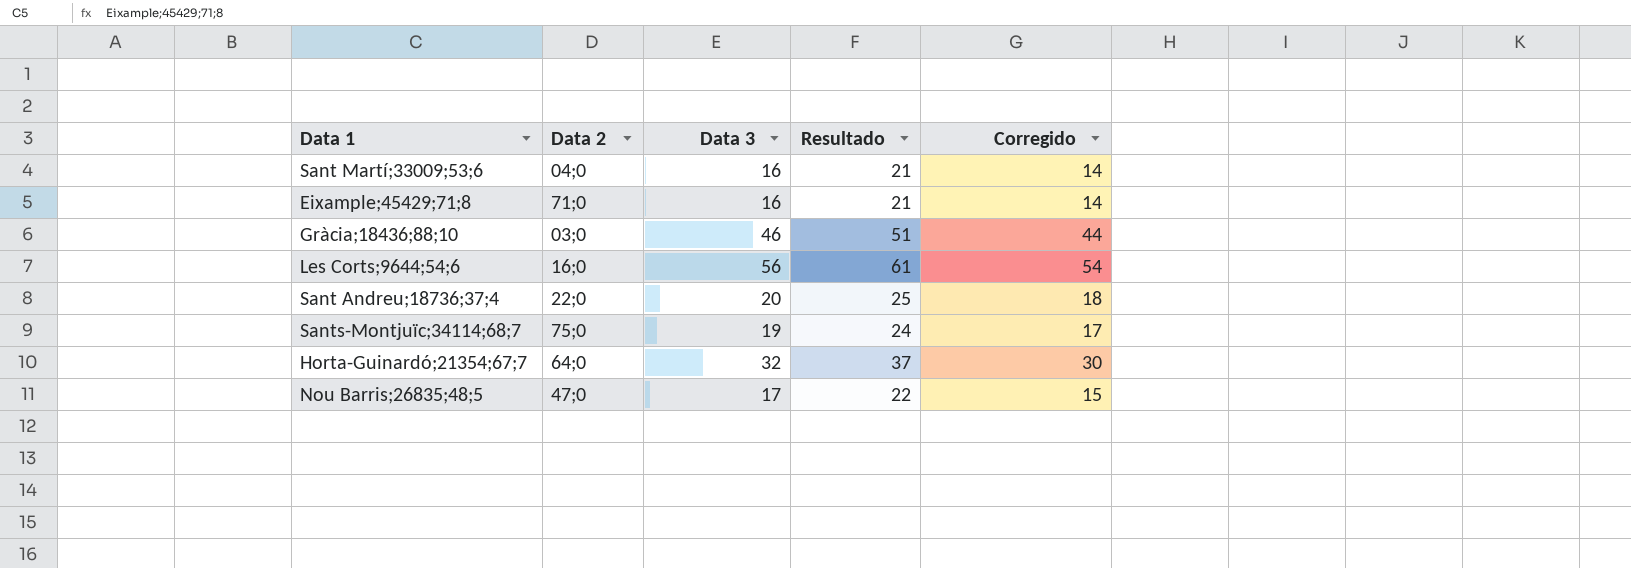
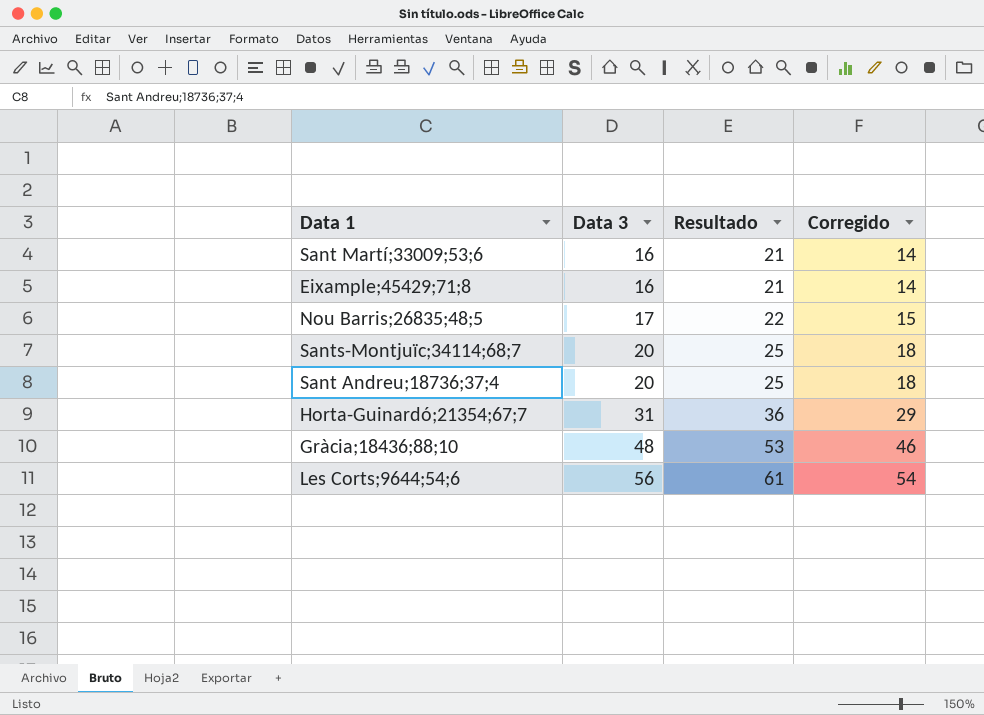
row order: none -> Data 3 ascending
column Data 2 | position: 2 -> none
Sants-Montjuïc;34114;68;7 | Data 3: 19 -> 20
Sants-Montjuïc;34114;68;7 | Resultado: 24 -> 25
Sants-Montjuïc;34114;68;7 | Corregido: 17 -> 18
Horta-Guinardó;21354;67;7 | Data 3: 32 -> 31
Horta-Guinardó;21354;67;7 | Resultado: 37 -> 36
Horta-Guinardó;21354;67;7 | Corregido: 30 -> 29
Gràcia;18436;88;10 | Data 3: 46 -> 48
Gràcia;18436;88;10 | Resultado: 51 -> 53
Gràcia;18436;88;10 | Corregido: 44 -> 46

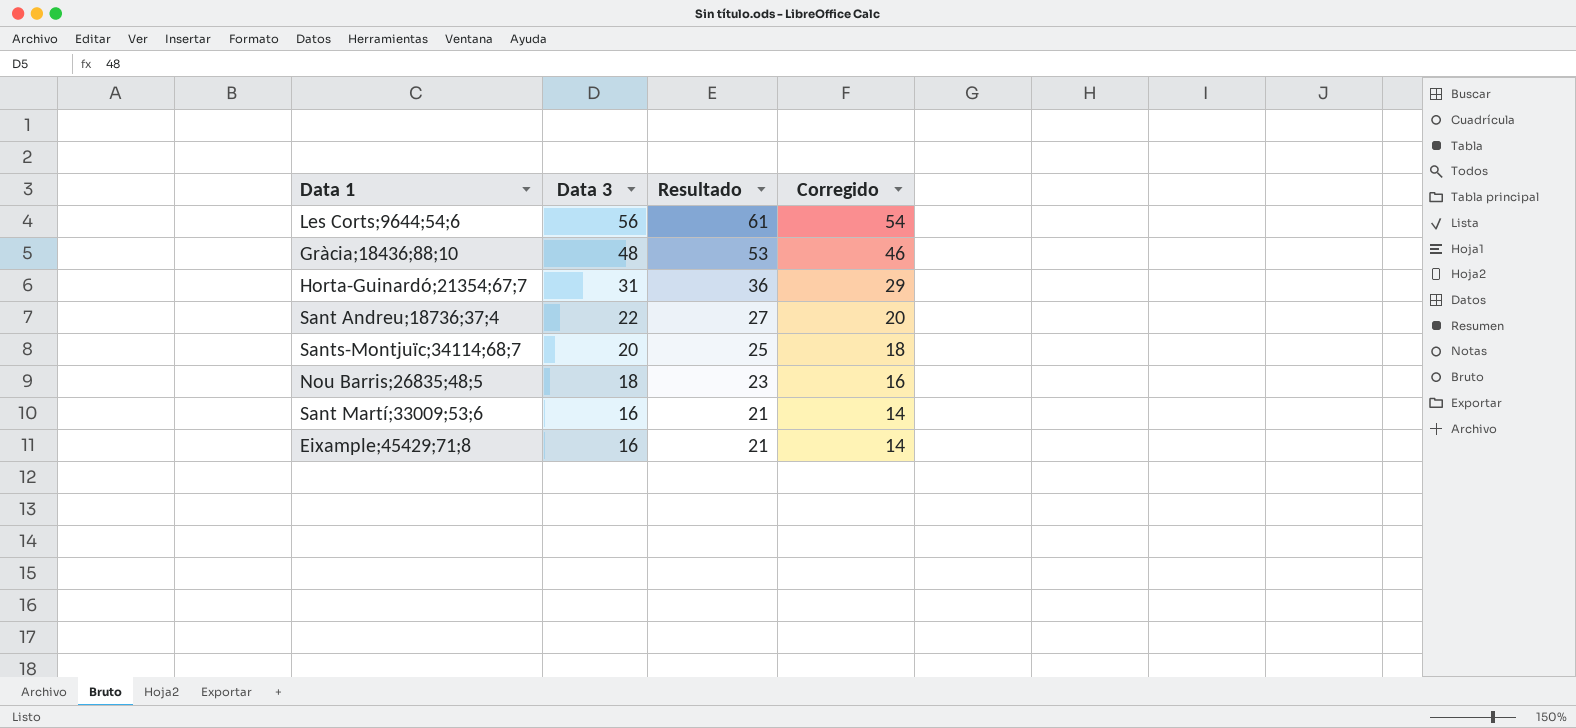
row order: Data 3 ascending -> Data 3 descending
Sant Andreu;18736;37;4 | Data 3: 20 -> 22
Sant Andreu;18736;37;4 | Resultado: 25 -> 27
Sant Andreu;18736;37;4 | Corregido: 18 -> 20
Nou Barris;26835;48;5 | Data 3: 17 -> 18
Nou Barris;26835;48;5 | Resultado: 22 -> 23
Nou Barris;26835;48;5 | Corregido: 15 -> 16

